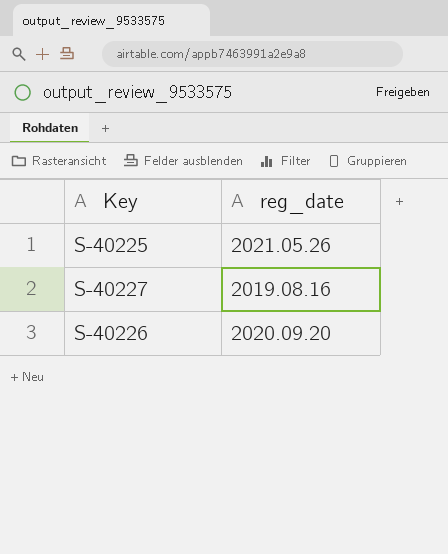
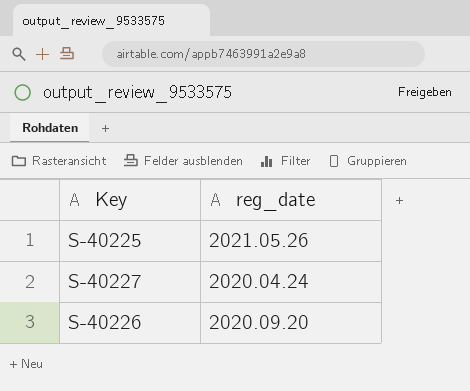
S-40227 | reg_date: 2019.08.16 -> 2020.04.24

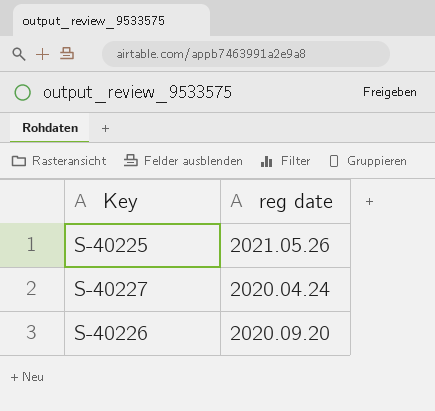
column name: reg_date -> reg date

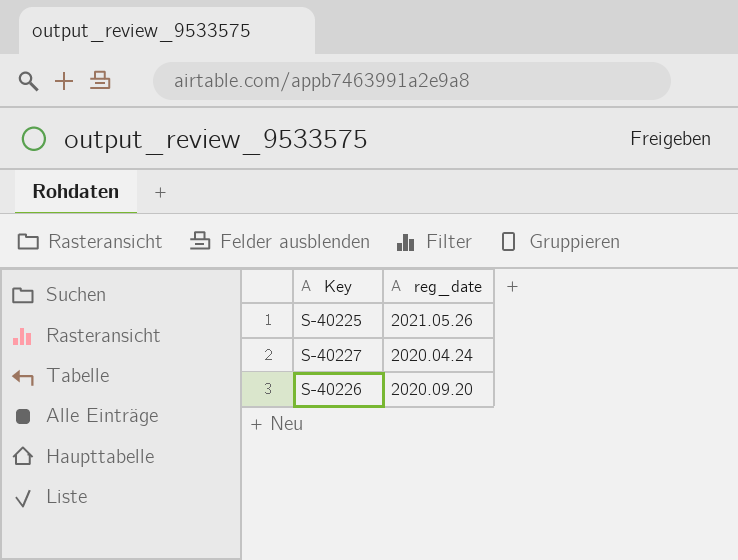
column name: reg date -> reg_date

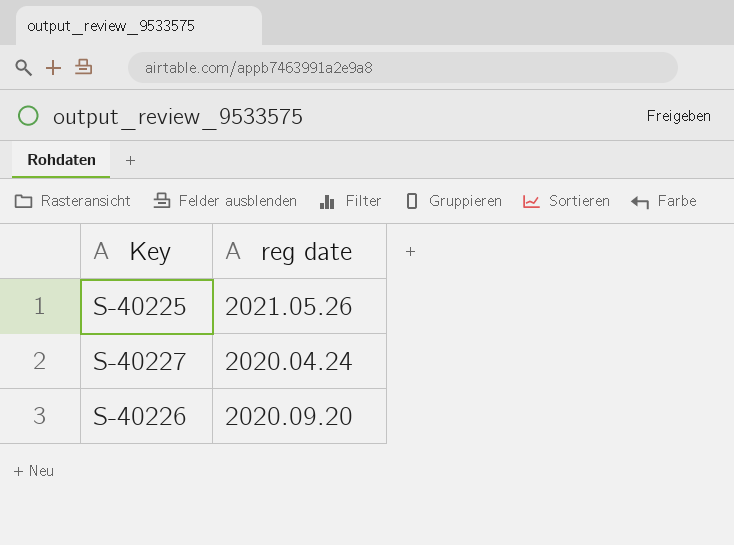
column name: reg_date -> reg date

